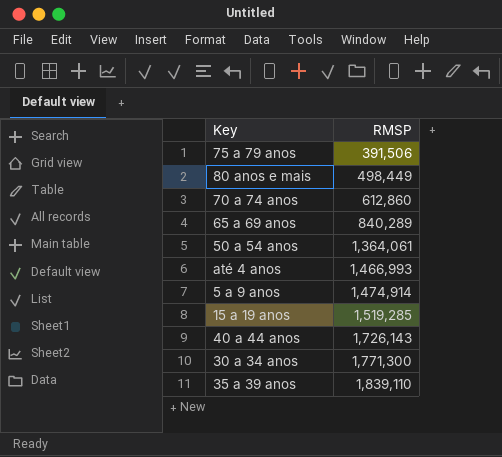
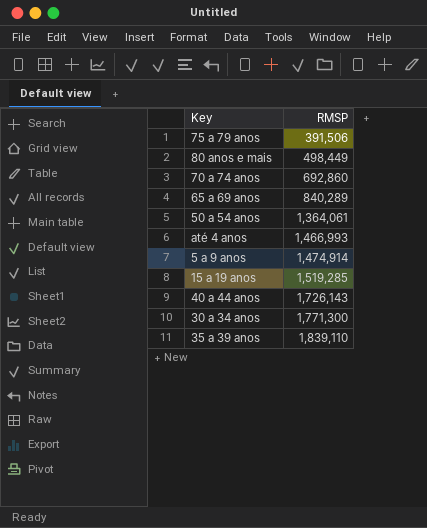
70 a 74 anos | RMSP: 612,860 -> 692,860

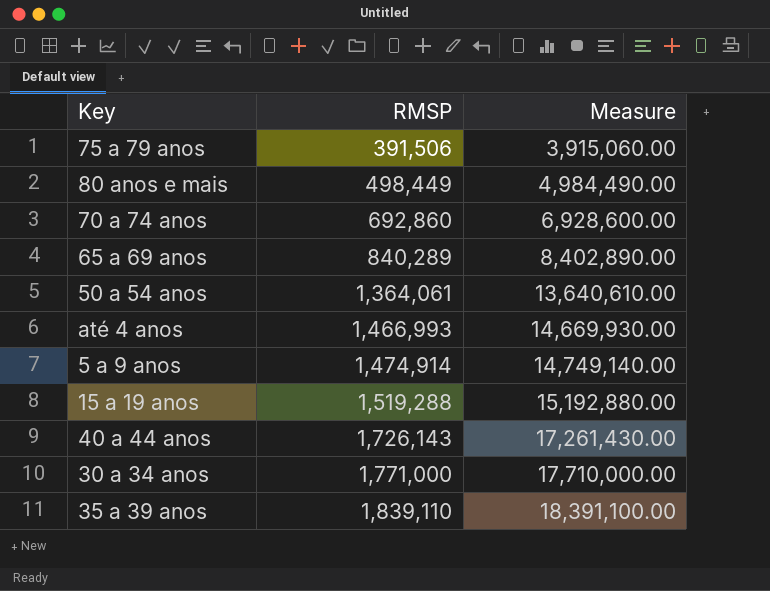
column Measure | formula: none -> [RMSP] * 10
15 a 19 anos | RMSP: 1,519,285 -> 1,519,288
30 a 34 anos | RMSP: 1,771,300 -> 1,771,000

